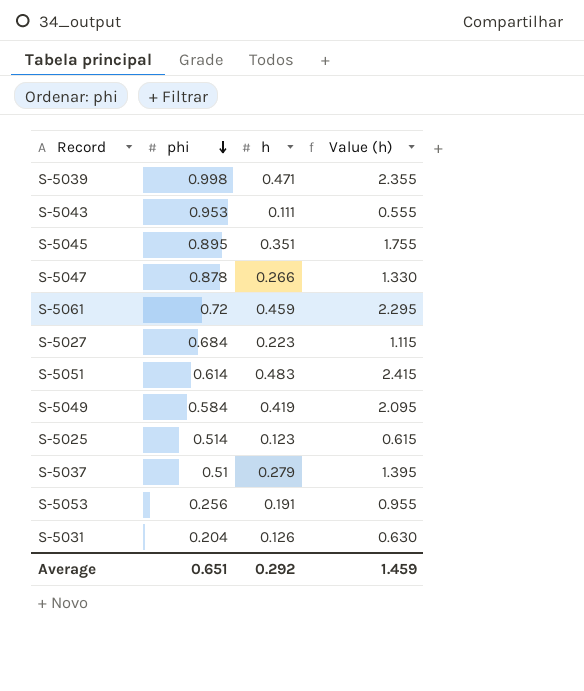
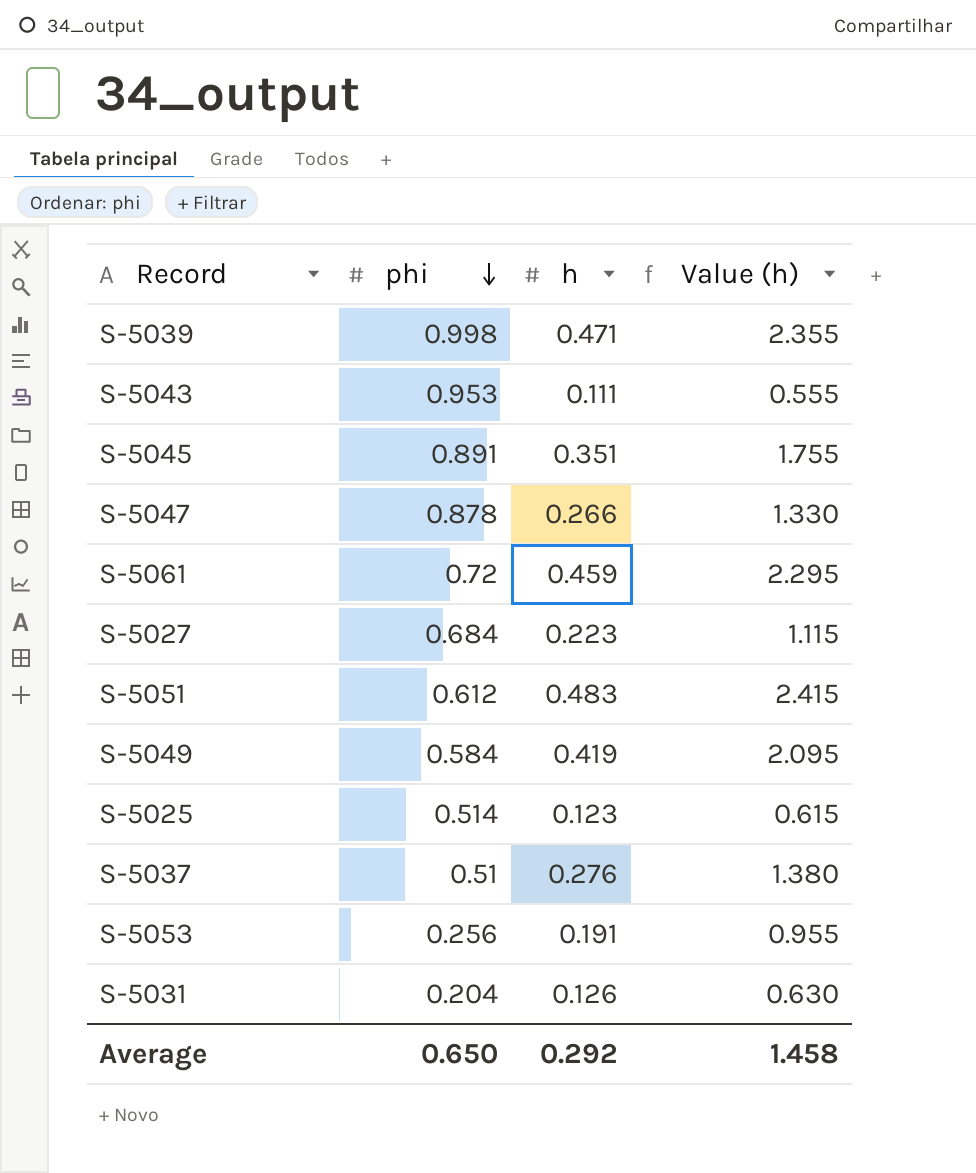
S-5045 | phi: 0.895 -> 0.891
S-5051 | phi: 0.614 -> 0.612
S-5037 | h: 0.279 -> 0.276
S-5037 | Value (h): 1.395 -> 1.380
Average | phi: 0.651 -> 0.650
Average | Value (h): 1.459 -> 1.458

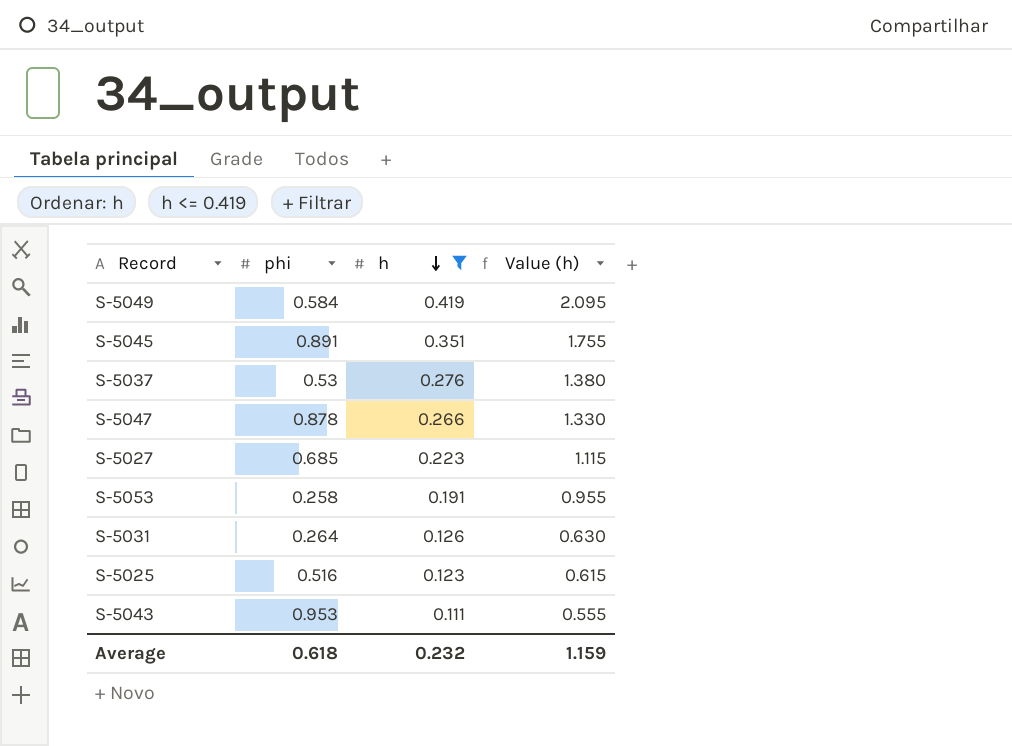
filter: none -> h <= 0.419
row order: phi descending -> h descending
S-5037 | phi: 0.51 -> 0.53
S-5027 | phi: 0.684 -> 0.685
S-5053 | phi: 0.256 -> 0.258
S-5031 | phi: 0.204 -> 0.264
S-5025 | phi: 0.514 -> 0.516
Average | phi: 0.650 -> 0.618
Average | h: 0.292 -> 0.232
Average | Value (h): 1.458 -> 1.159

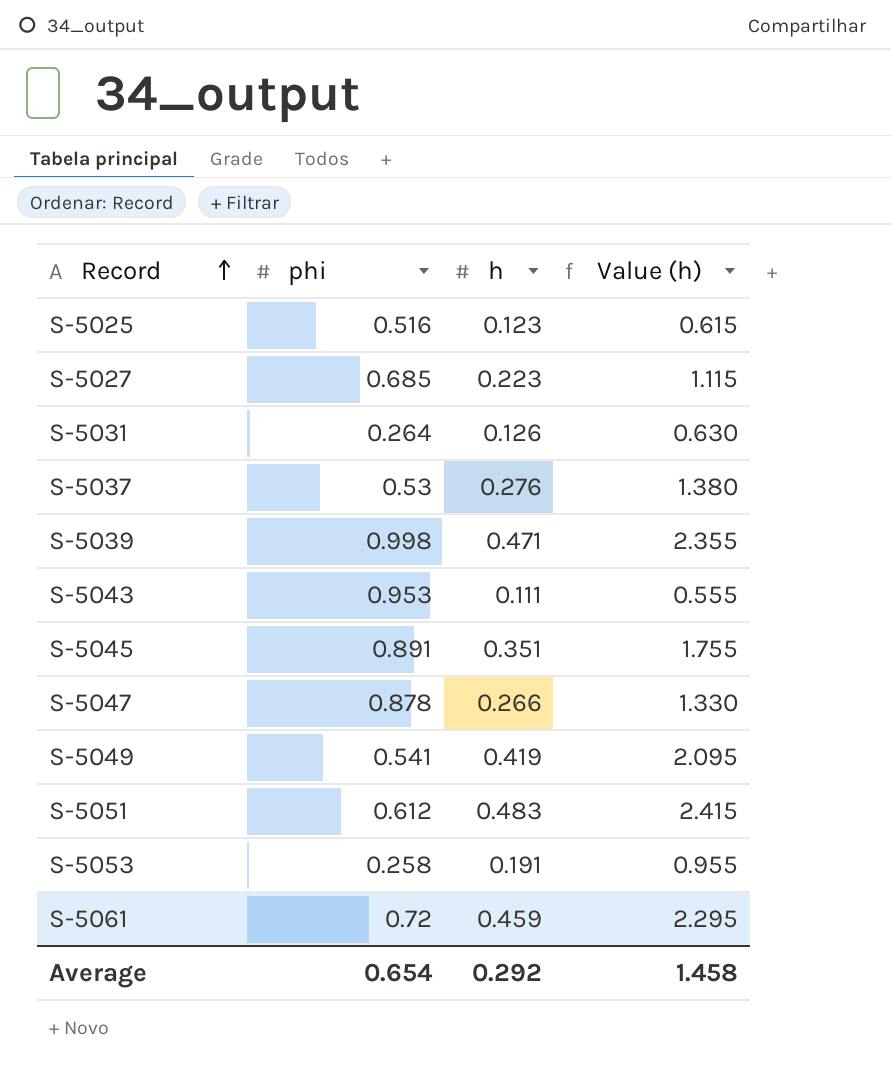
filter: h <= 0.419 -> none
row order: h descending -> Record ascending
S-5049 | phi: 0.584 -> 0.541
Average | phi: 0.618 -> 0.654
Average | h: 0.232 -> 0.292
Average | Value (h): 1.159 -> 1.458

